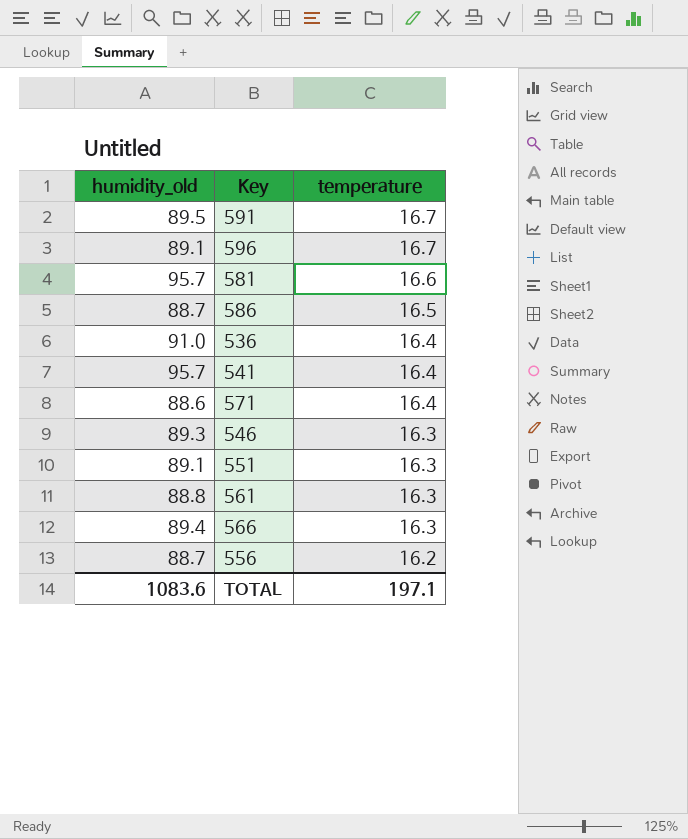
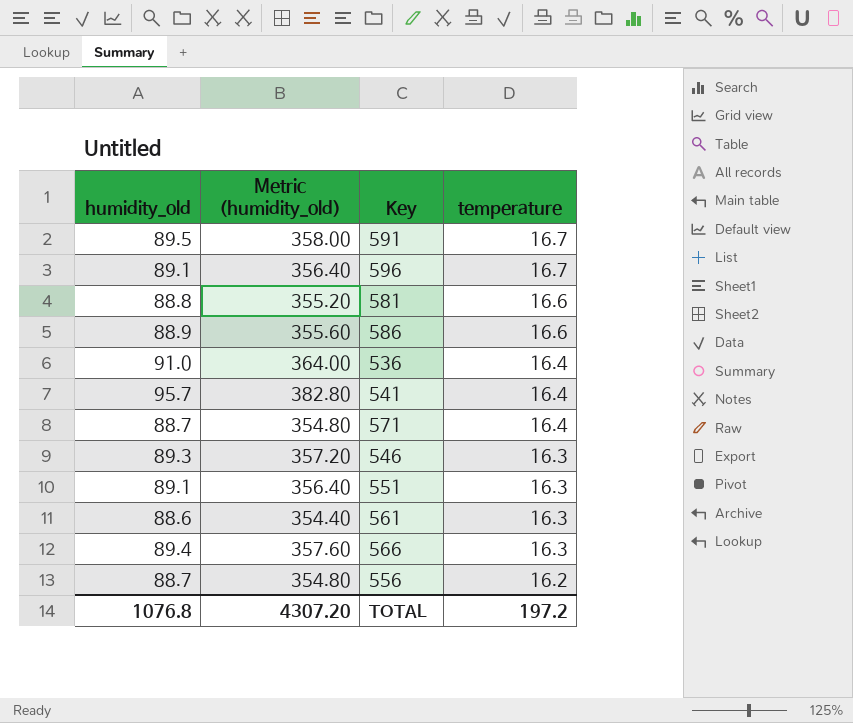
column Metric (humidity_old) | formula: none -> [humidity_old] * 4
581 | humidity_old: 95.7 -> 88.8
586 | humidity_old: 88.7 -> 88.9
586 | temperature: 16.5 -> 16.6
571 | humidity_old: 88.6 -> 88.7
561 | humidity_old: 88.8 -> 88.6
TOTAL | humidity_old: 1083.6 -> 1076.8
TOTAL | temperature: 197.1 -> 197.2

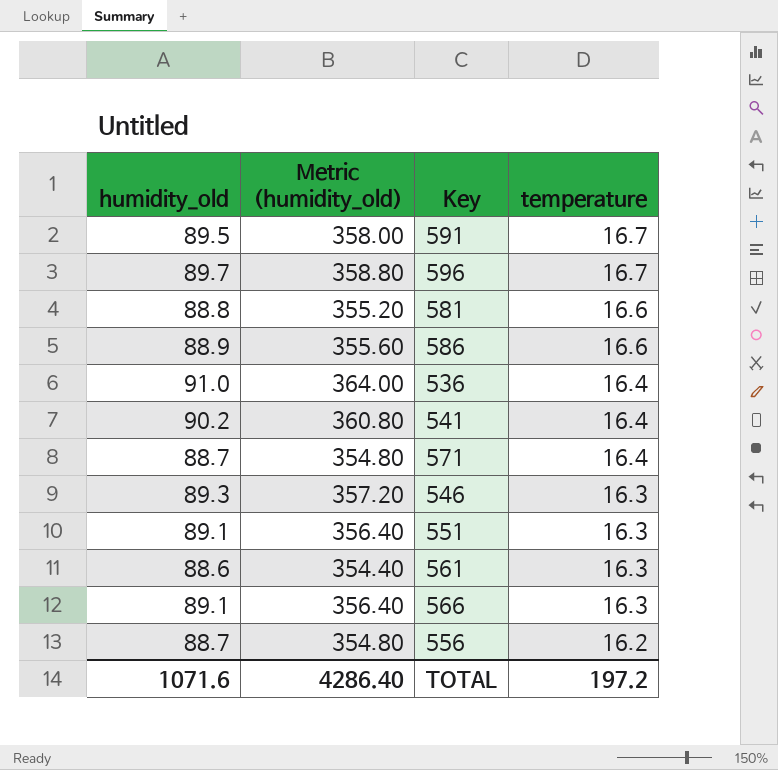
596 | humidity_old: 89.1 -> 89.7
596 | Metric (humidity_old): 356.40 -> 358.80
541 | humidity_old: 95.7 -> 90.2
541 | Metric (humidity_old): 382.80 -> 360.80
566 | humidity_old: 89.4 -> 89.1
566 | Metric (humidity_old): 357.60 -> 356.40
TOTAL | humidity_old: 1076.8 -> 1071.6
TOTAL | Metric (humidity_old): 4307.20 -> 4286.40

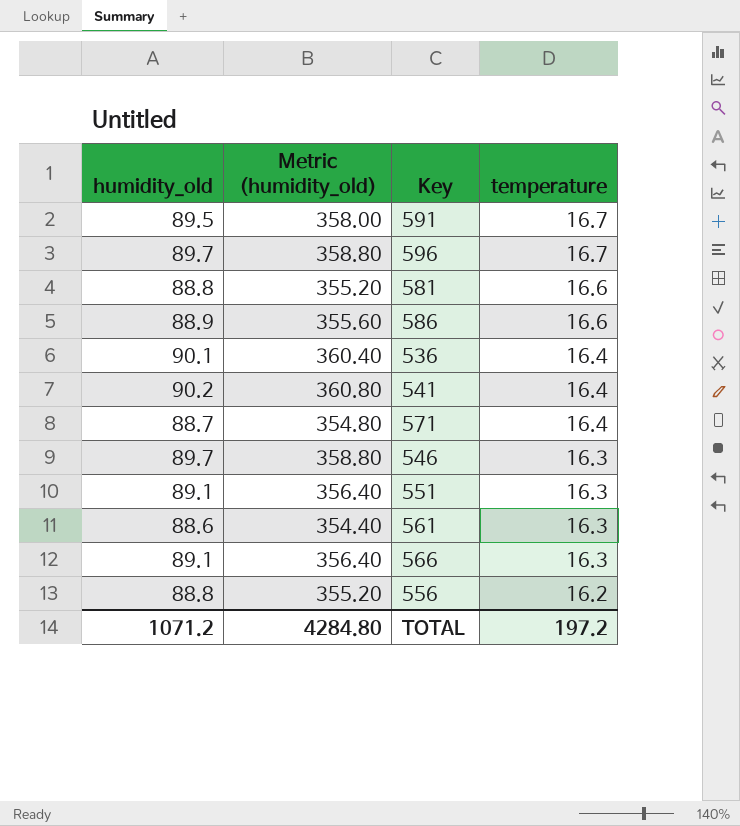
536 | humidity_old: 91.0 -> 90.1
536 | Metric (humidity_old): 364.00 -> 360.40
546 | humidity_old: 89.3 -> 89.7
546 | Metric (humidity_old): 357.20 -> 358.80
556 | humidity_old: 88.7 -> 88.8
556 | Metric (humidity_old): 354.80 -> 355.20
TOTAL | humidity_old: 1071.6 -> 1071.2
TOTAL | Metric (humidity_old): 4286.40 -> 4284.80

